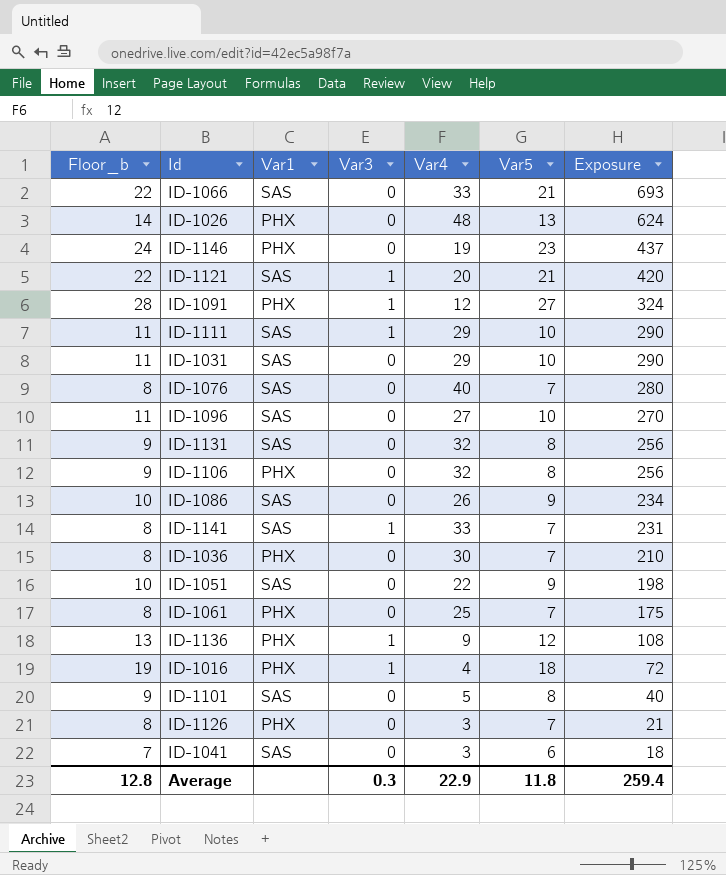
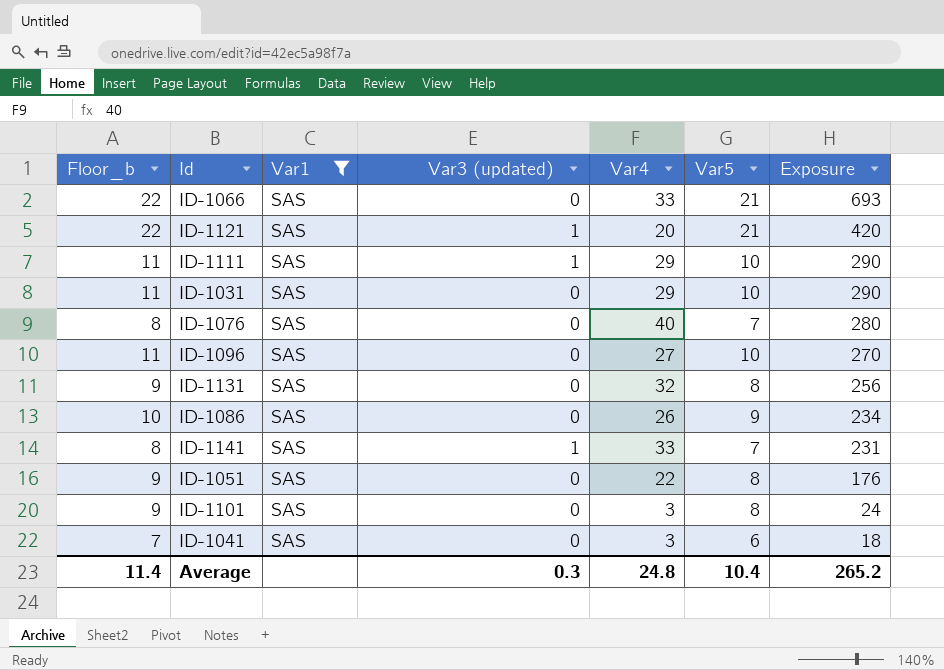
filter: none -> Var1 = SAS
column name: Var3 -> Var3 (updated)
ID-1051 | Floor_b: 10 -> 9
ID-1051 | Var5: 9 -> 8
ID-1051 | Exposure: 198 -> 176
ID-1101 | Var4: 5 -> 3
ID-1101 | Exposure: 40 -> 24
Average | Floor_b: 12.8 -> 11.4
Average | Var4: 22.9 -> 24.8
Average | Var5: 11.8 -> 10.4
Average | Exposure: 259.4 -> 265.2

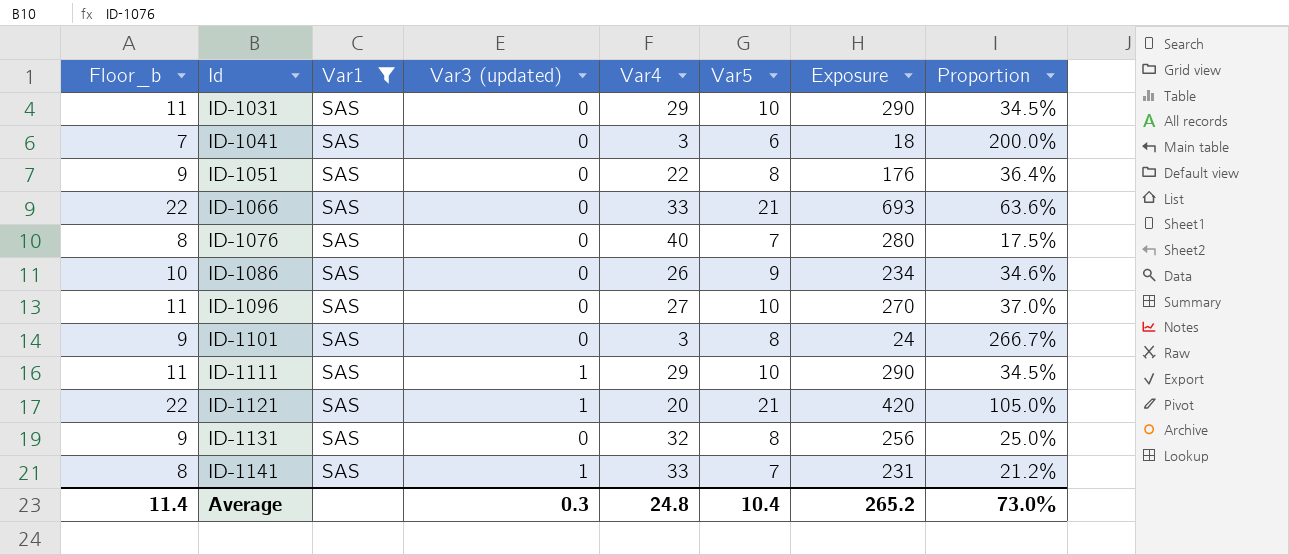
row order: Exposure descending -> Id ascending
column Proportion | formula: none -> [Var5] / [Var4]

